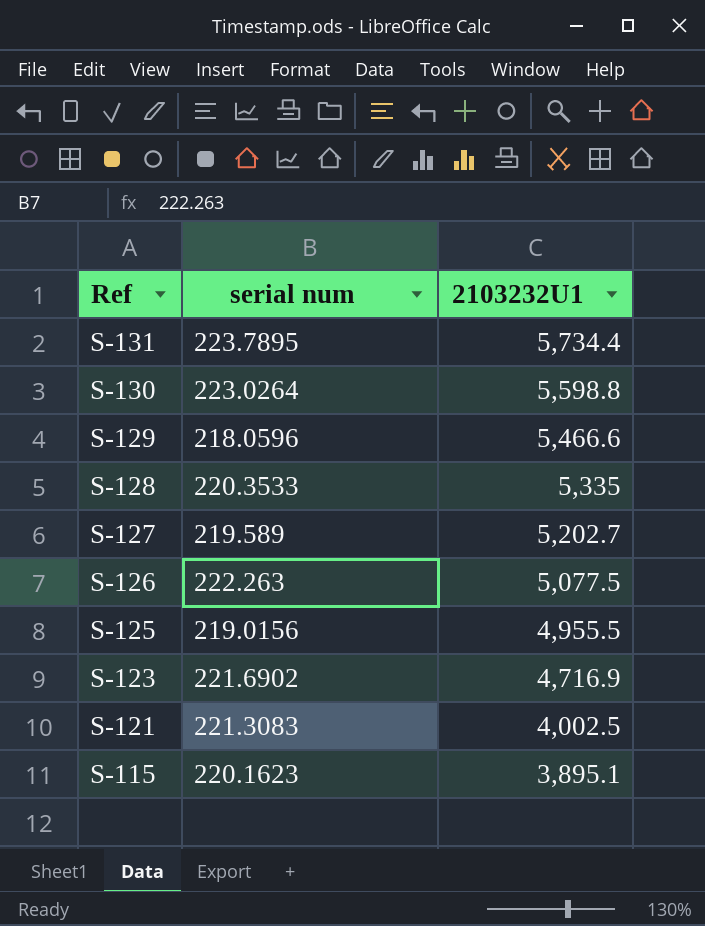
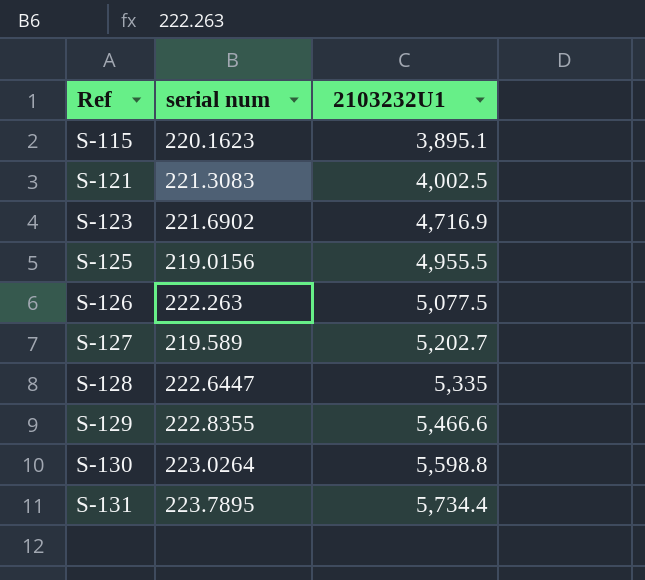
row order: Ref descending -> Ref ascending
S-128 | serial num: 220.3533 -> 222.6447
S-129 | serial num: 218.0596 -> 222.8355

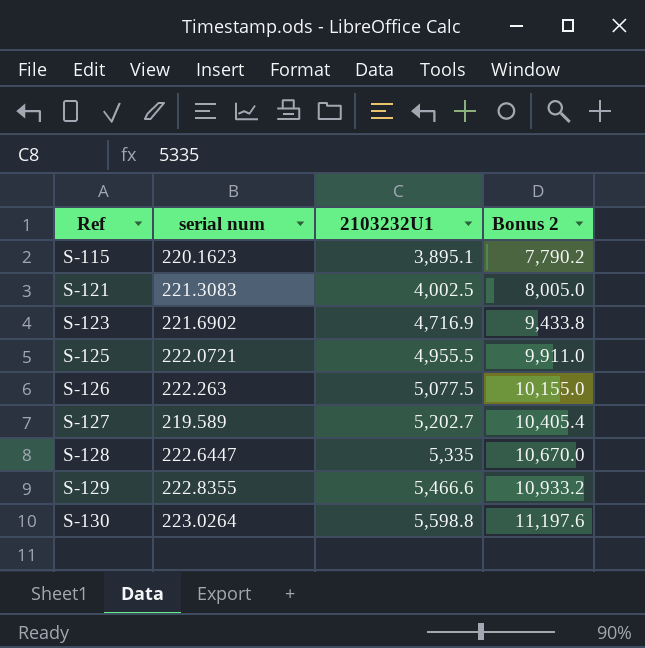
column Bonus 2 | formula: none -> [2103232U1] * 2
row S-131: 223.7895 | 5,734.4 -> none
S-125 | serial num: 219.0156 -> 222.0721

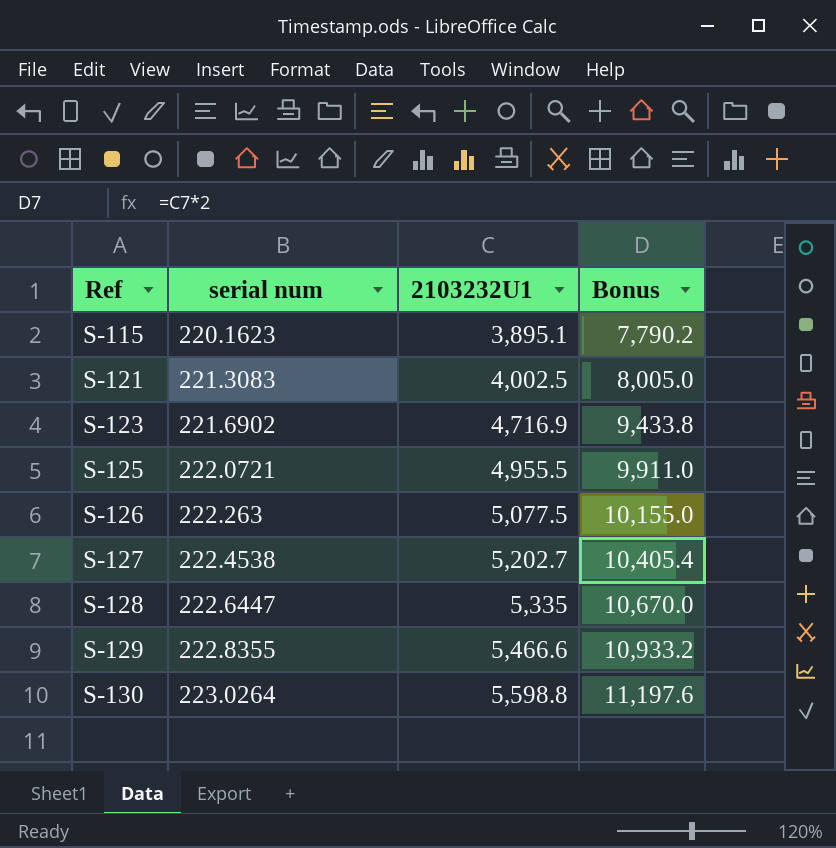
column name: Bonus 2 -> Bonus
S-127 | serial num: 219.589 -> 222.4538

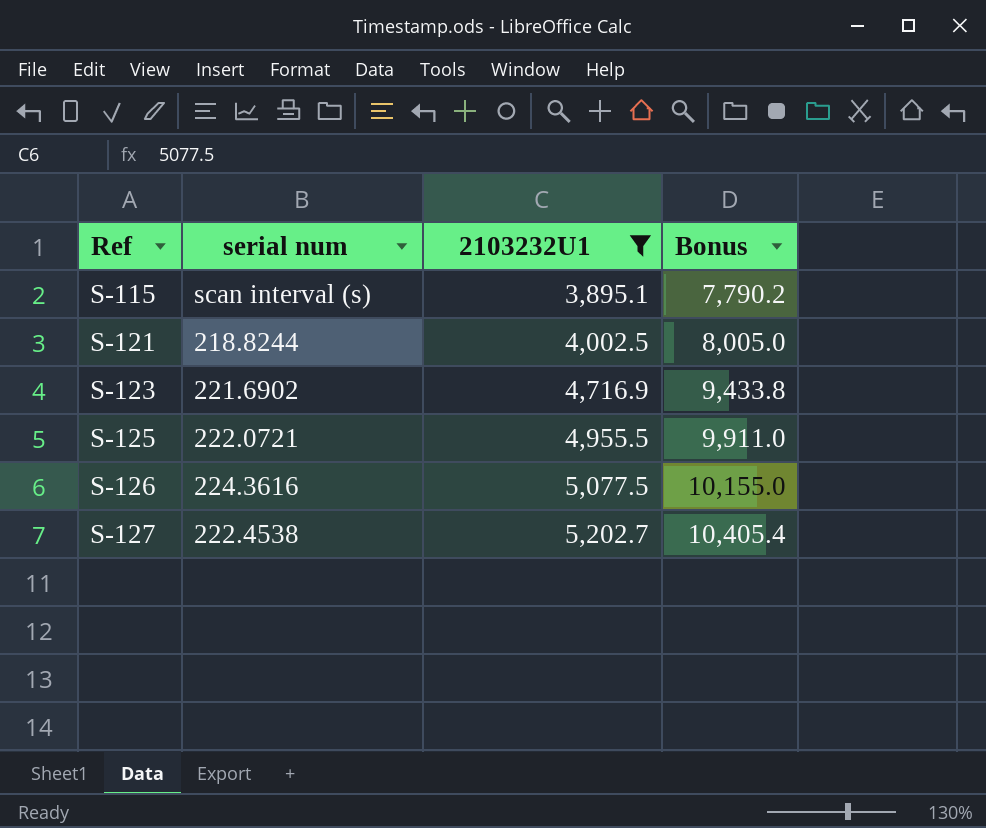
filter: none -> 2103232U1 <= 5,202.7
S-115 | serial num: 220.1623 -> scan interval (s)
S-121 | serial num: 221.3083 -> 218.8244
S-126 | serial num: 222.263 -> 224.3616

